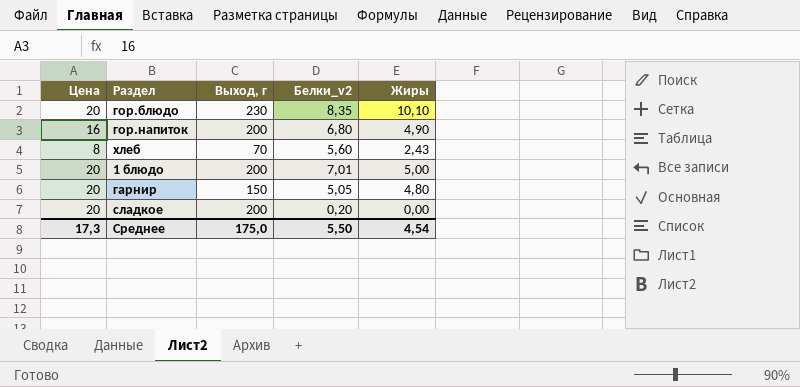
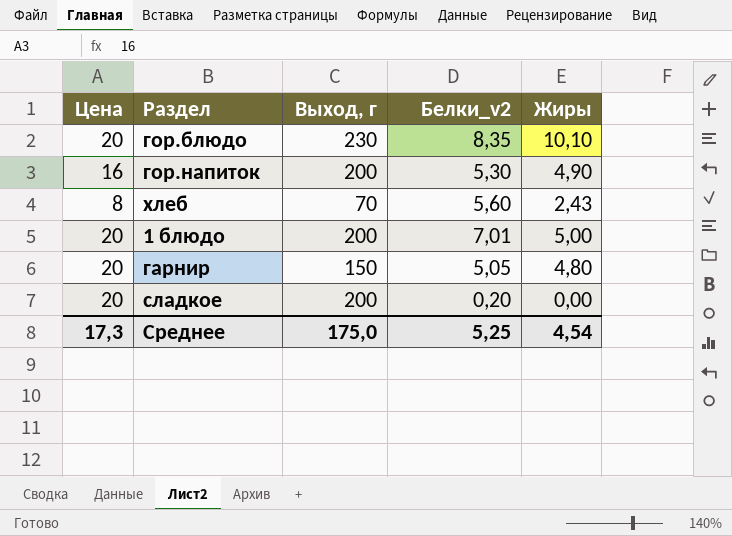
гор.напиток | Белки_v2: 6,80 -> 5,30
Среднее | Белки_v2: 5,50 -> 5,25

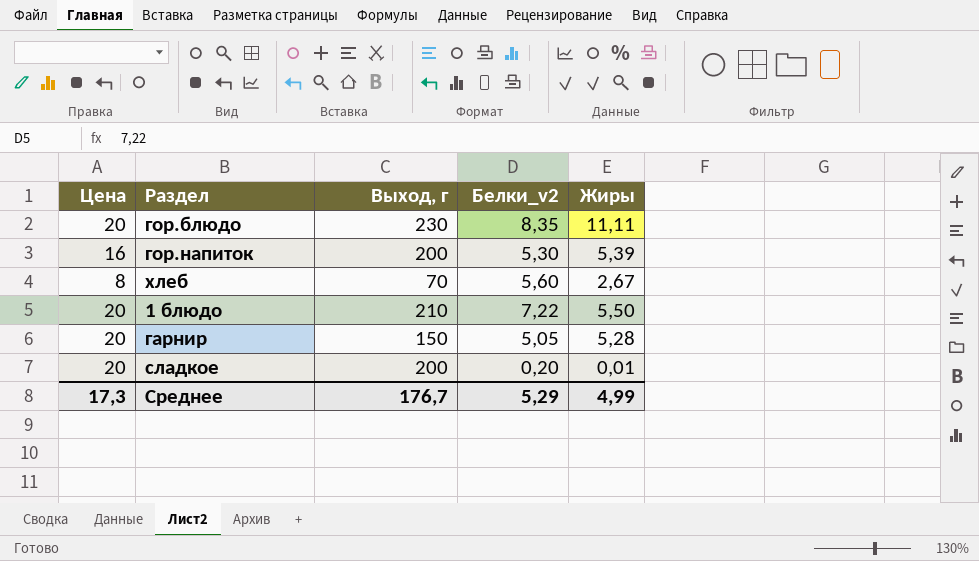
гор.блюдо | Жиры: 10,10 -> 11,11
гор.напиток | Жиры: 4,90 -> 5,39
хлеб | Жиры: 2,43 -> 2,67
1 блюдо | Выход, г: 200 -> 210
1 блюдо | Белки_v2: 7,01 -> 7,22
1 блюдо | Жиры: 5,00 -> 5,50
гарнир | Жиры: 4,80 -> 5,28
сладкое | Жиры: 0,00 -> 0,01
Среднее | Выход, г: 175,0 -> 176,7
Среднее | Белки_v2: 5,25 -> 5,29
Среднее | Жиры: 4,54 -> 4,99

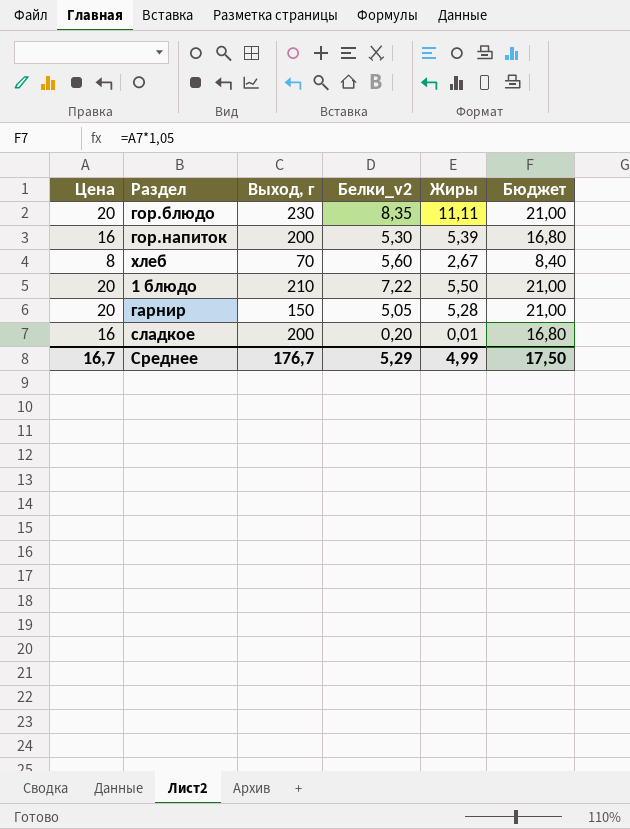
column Бюджет | formula: none -> [Цена] * 1,05
сладкое | Цена: 20 -> 16
Среднее | Цена: 17,3 -> 16,7

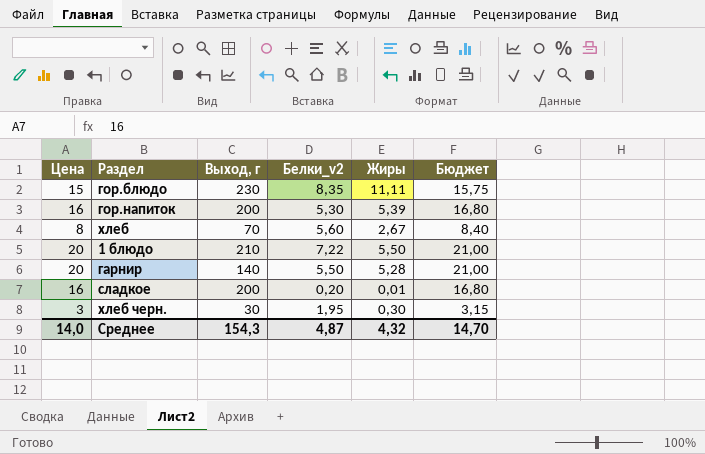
гор.блюдо | Цена: 20 -> 15
гор.блюдо | Бюджет: 21,00 -> 15,75
гарнир | Выход, г: 150 -> 140
гарнир | Белки_v2: 5,05 -> 5,50
row хлеб черн.: none -> 3 | 30 | 1,95 | 0,30 | 3,15
Среднее | Цена: 16,7 -> 14,0
Среднее | Выход, г: 176,7 -> 154,3
Среднее | Белки_v2: 5,29 -> 4,87
Среднее | Жиры: 4,99 -> 4,32
Среднее | Бюджет: 17,50 -> 14,70

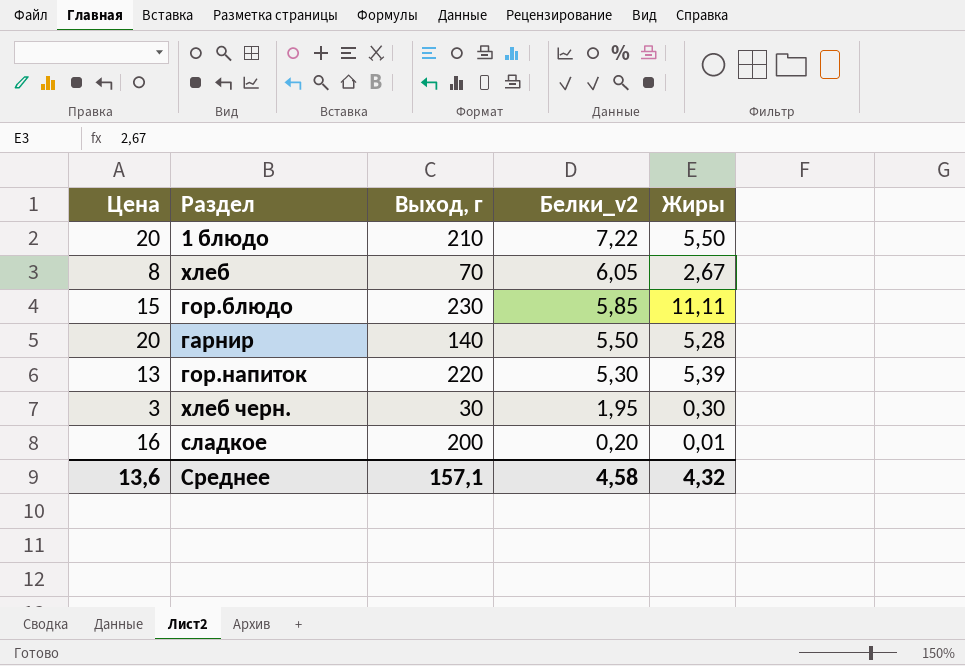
row order: none -> Белки_v2 descending
column Бюджет | formula: [Цена] * 1,05 -> none
хлеб | Белки_v2: 5,60 -> 6,05
гор.блюдо | Белки_v2: 8,35 -> 5,85
гор.напиток | Цена: 16 -> 13
гор.напиток | Выход, г: 200 -> 220
Среднее | Цена: 14,0 -> 13,6
Среднее | Выход, г: 154,3 -> 157,1
Среднее | Белки_v2: 4,87 -> 4,58

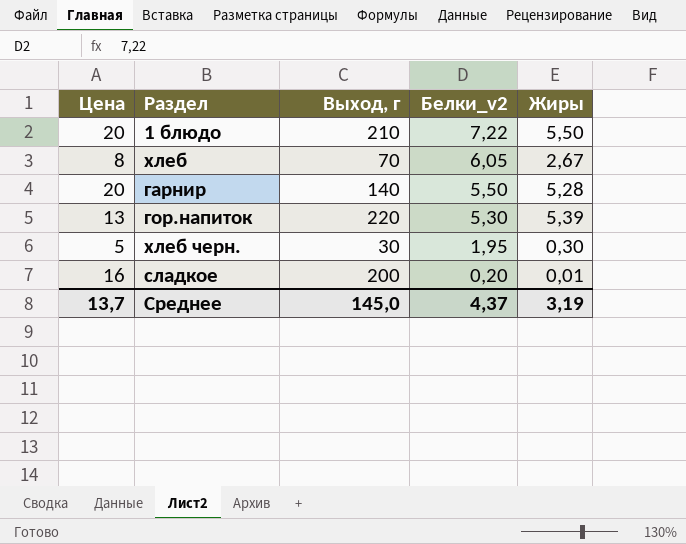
row гор.блюдо: 15 | 230 | 5,85 | 11,11 -> none
хлеб черн. | Цена: 3 -> 5
Среднее | Цена: 13,6 -> 13,7
Среднее | Выход, г: 157,1 -> 145,0
Среднее | Белки_v2: 4,58 -> 4,37
Среднее | Жиры: 4,32 -> 3,19

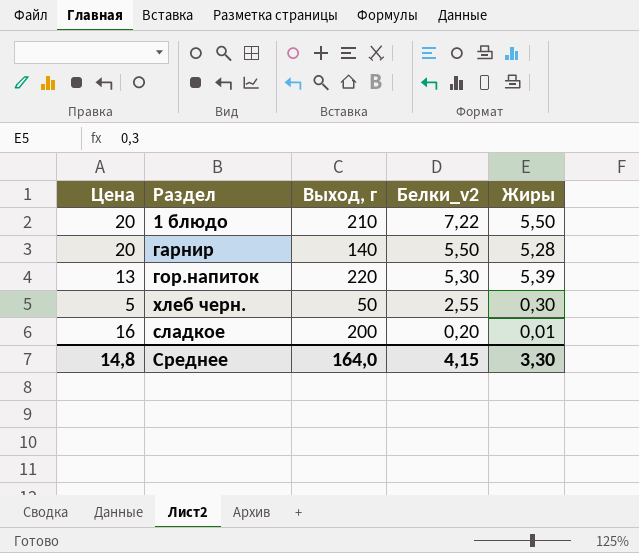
row хлеб: 8 | 70 | 6,05 | 2,67 -> none
хлеб черн. | Выход, г: 30 -> 50
хлеб черн. | Белки_v2: 1,95 -> 2,55
Среднее | Цена: 13,7 -> 14,8
Среднее | Выход, г: 145,0 -> 164,0
Среднее | Белки_v2: 4,37 -> 4,15
Среднее | Жиры: 3,19 -> 3,30

